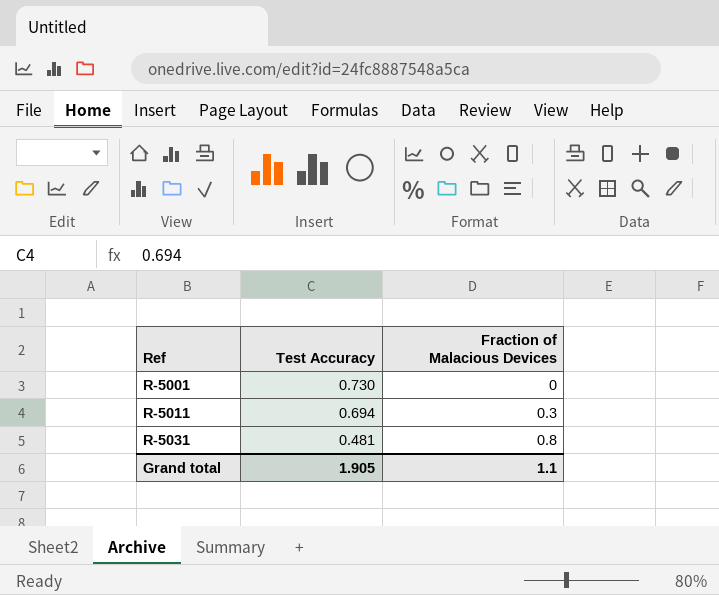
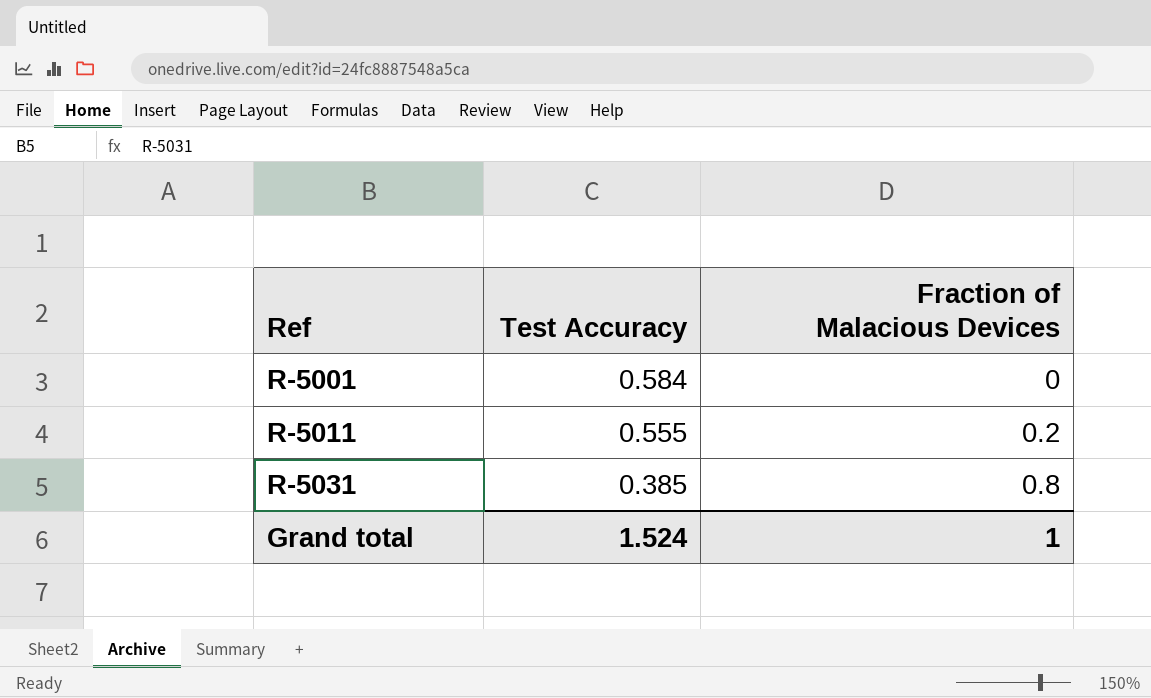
R-5001 | Test Accuracy: 0.730 -> 0.584
R-5011 | Test Accuracy: 0.694 -> 0.555
R-5011 | Fraction of Malacious Devices: 0.3 -> 0.2
R-5031 | Test Accuracy: 0.481 -> 0.385
Grand total | Test Accuracy: 1.905 -> 1.524
Grand total | Fraction of Malacious Devices: 1.1 -> 1

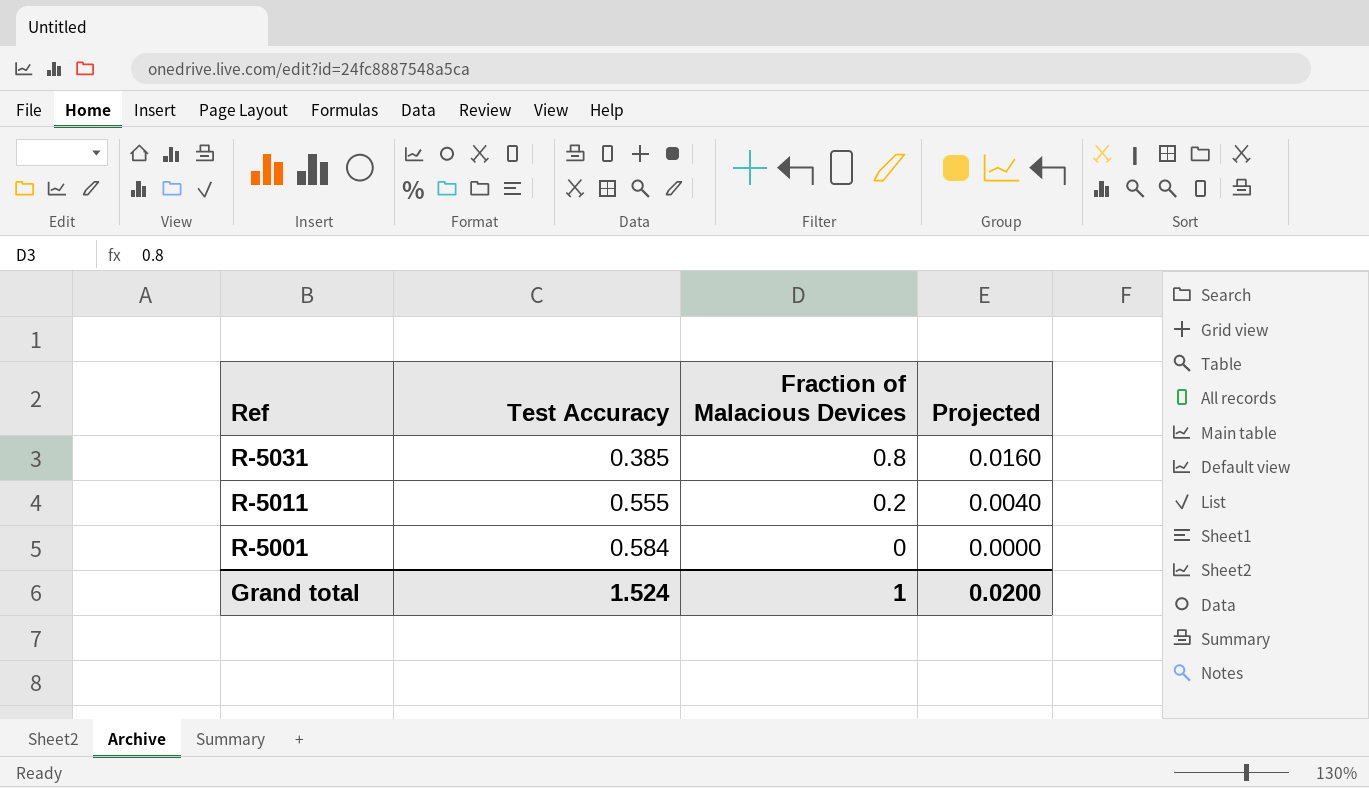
row order: Ref ascending -> Ref descending
column Projected | formula: none -> [Fraction of Malacious Devices] * 0.02

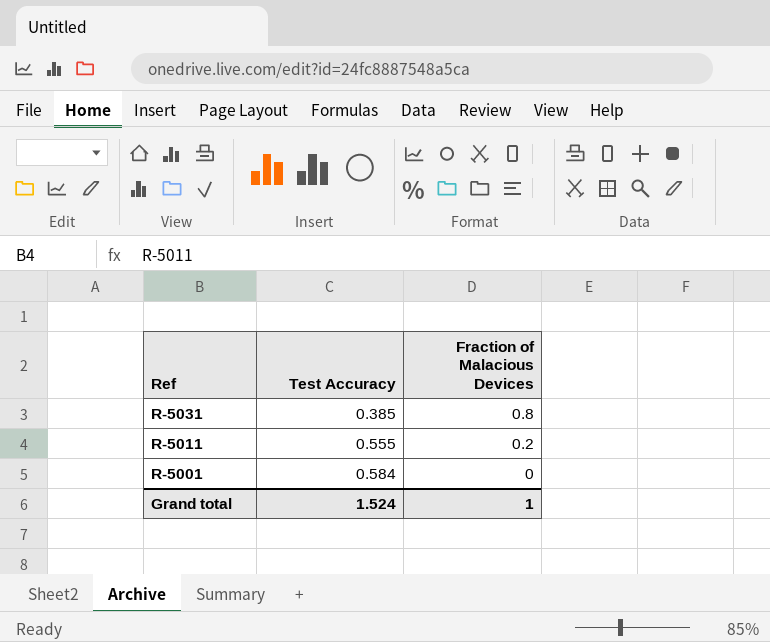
column Projected | formula: [Fraction of Malacious Devices] * 0.02 -> none

